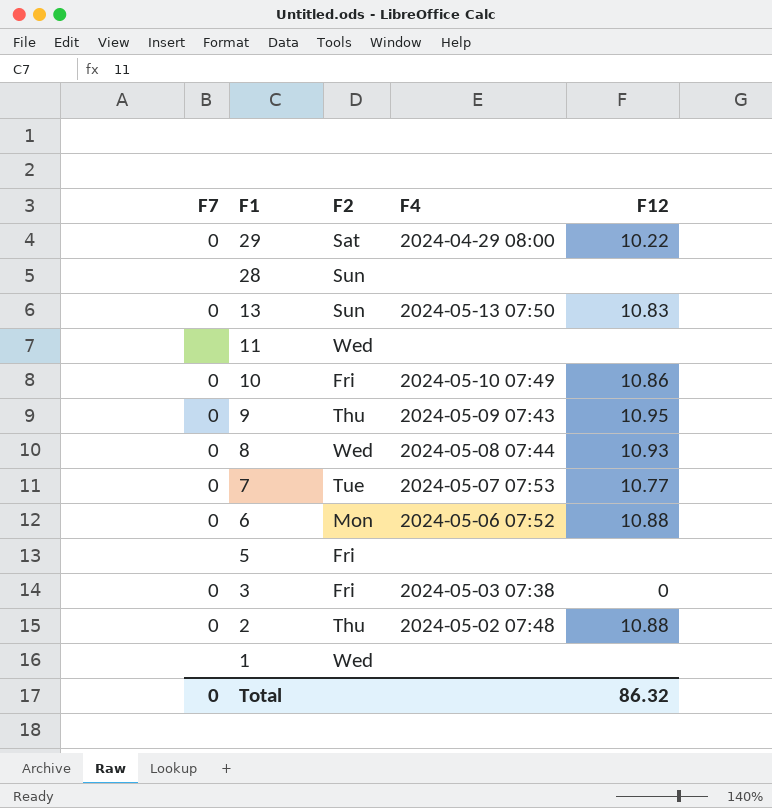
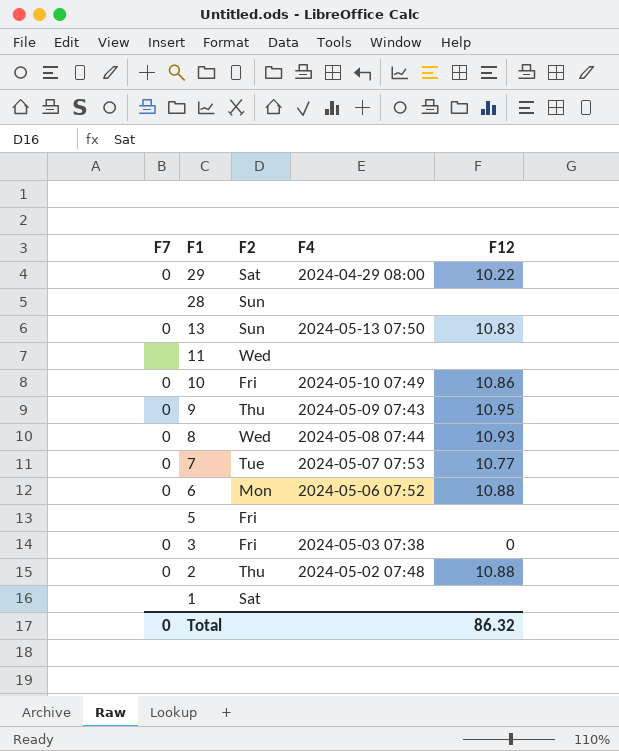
1 | F2: Wed -> Sat

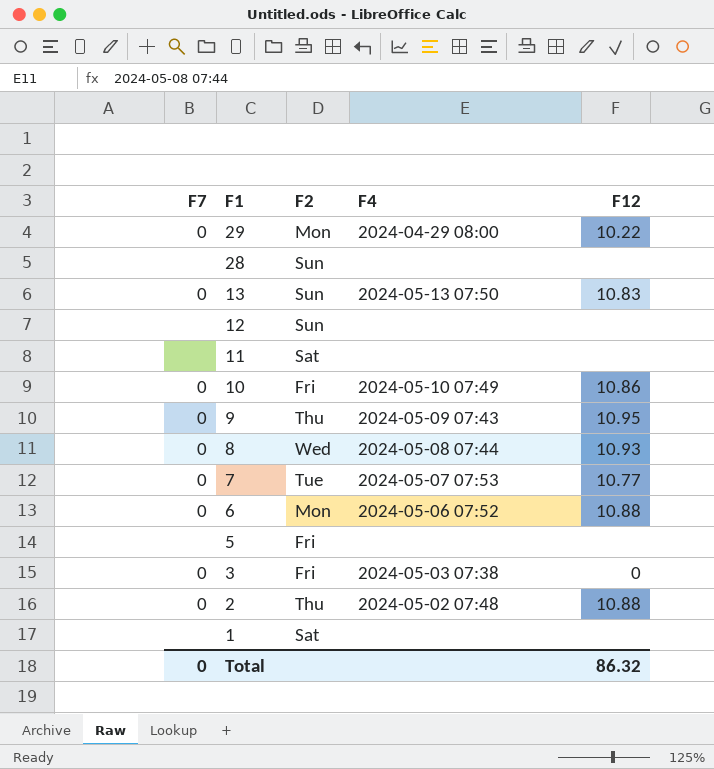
29 | F2: Sat -> Mon
row 12: none -> none | Sun | none | none
11 | F2: Wed -> Sat

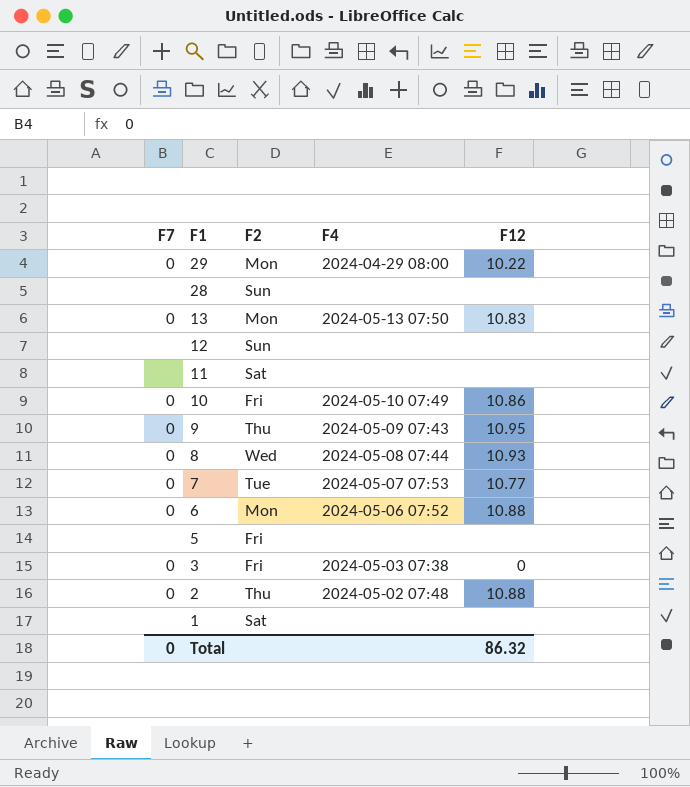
13 | F2: Sun -> Mon

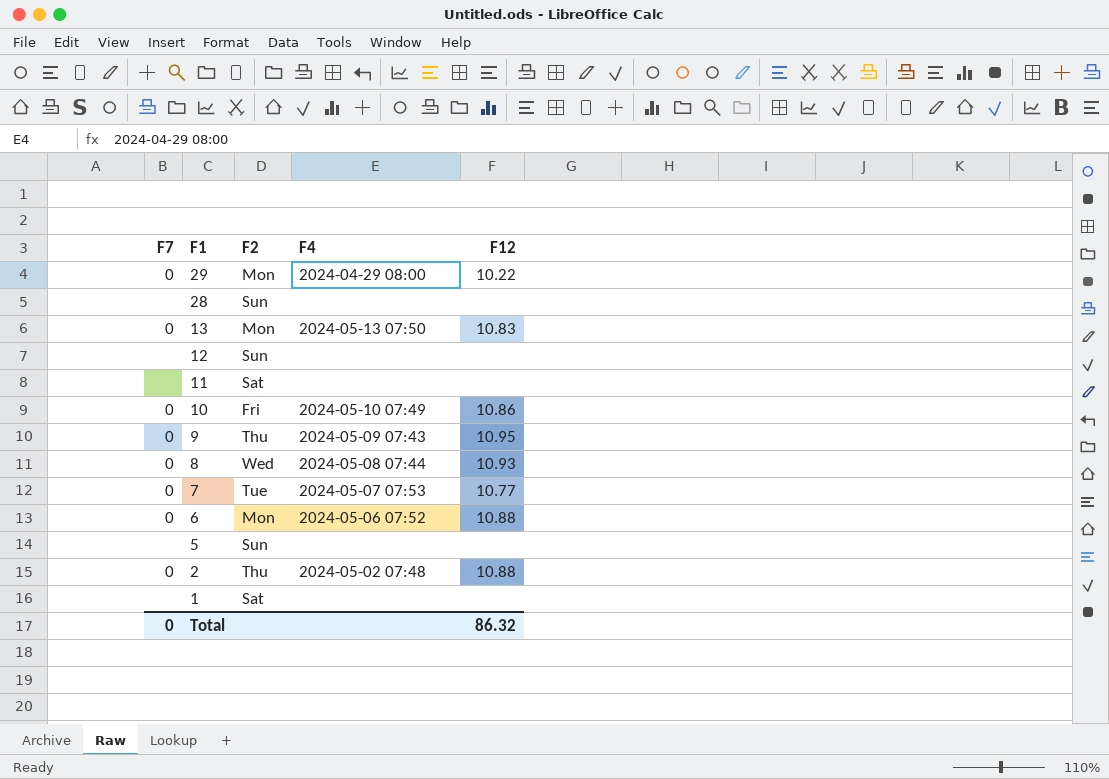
row 3: 0 | Fri | 2024-05-03 07:38 | 0 -> none
5 | F2: Fri -> Sun

